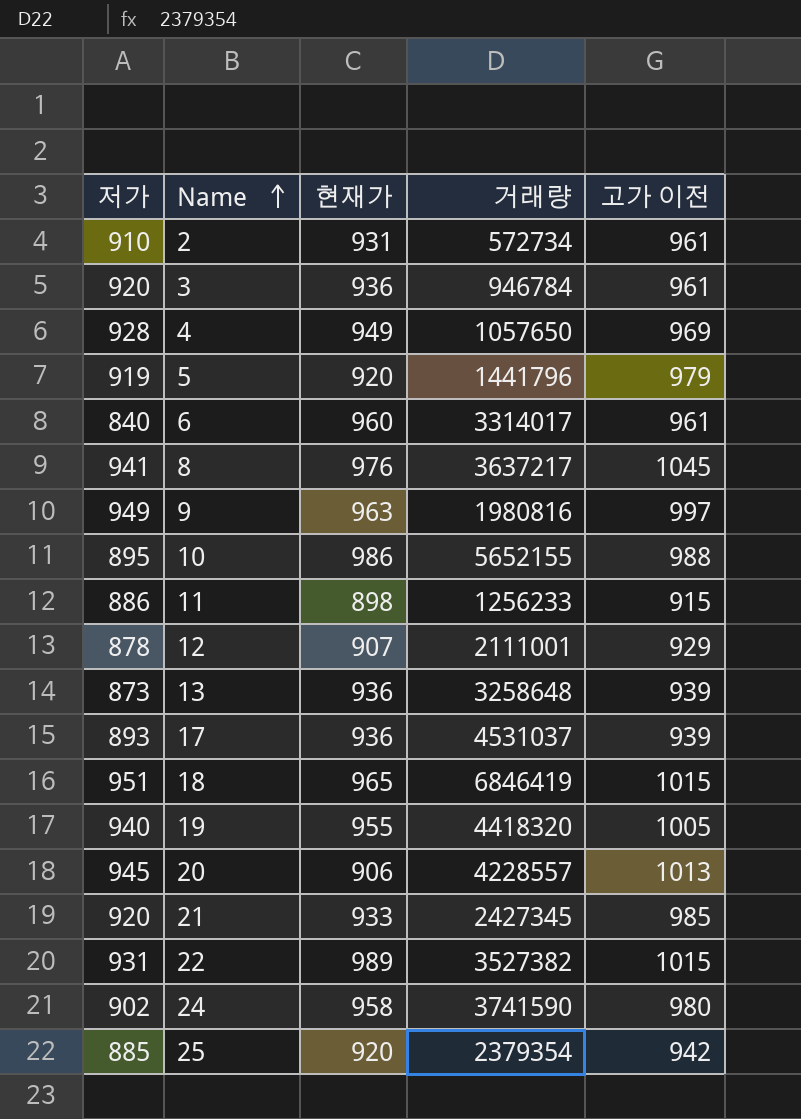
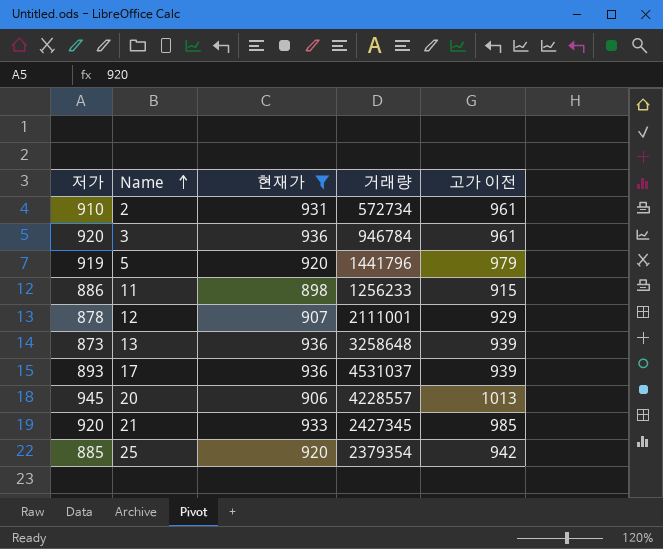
filter: none -> 현재가 <= 936

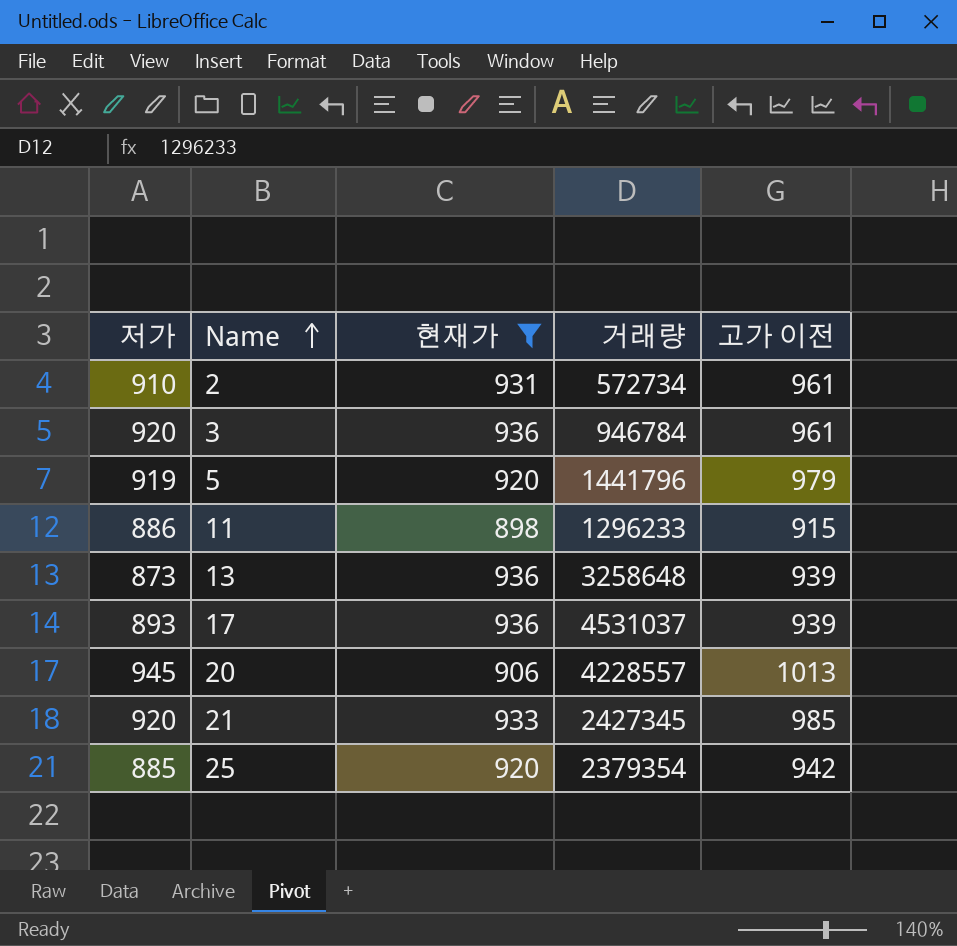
row 12: 878 | 907 | 2111001 | 929 -> none
11 | 거래량: 1256233 -> 1296233

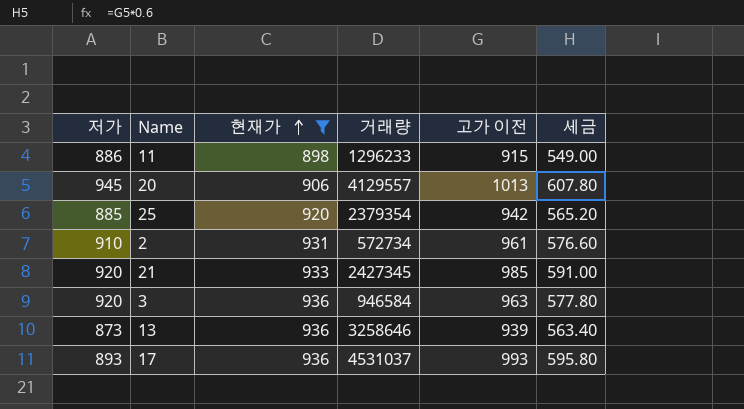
row order: Name ascending -> 현재가 ascending
column 세금 | formula: none -> [고가 이전] * 0.6
row 5: 919 | 920 | 1441796 | 979 -> none
20 | 거래량: 4228557 -> 4129557
3 | 거래량: 946784 -> 946584
3 | 고가 이전: 961 -> 963
13 | 거래량: 3258648 -> 3258646
17 | 고가 이전: 939 -> 993

